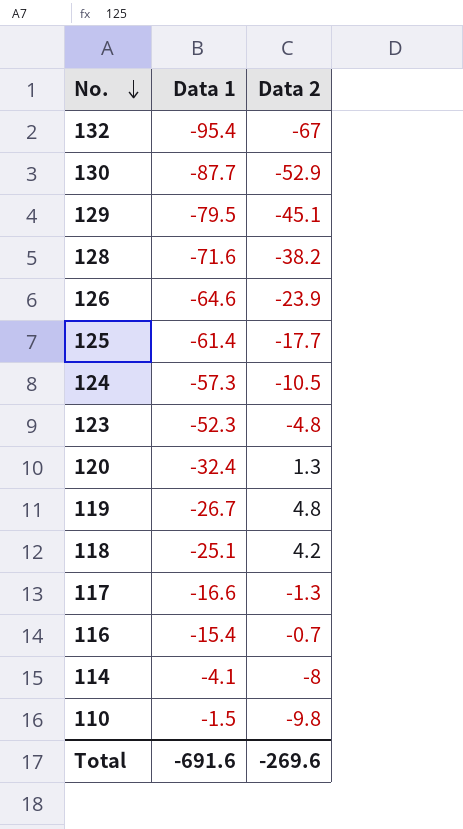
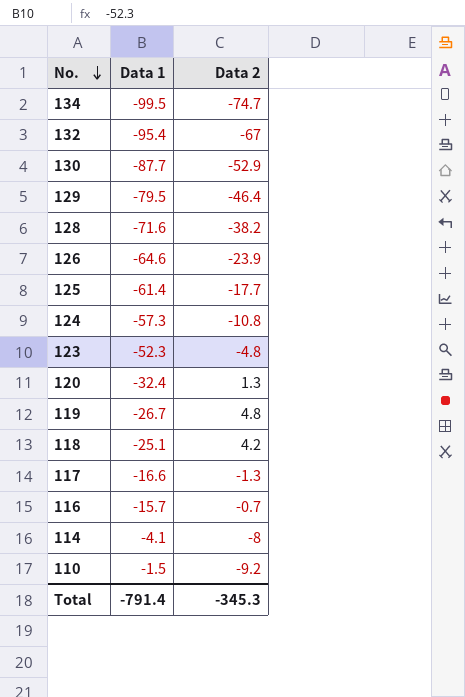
row 134: none -> -99.5 | -74.7
129 | Data 2: -45.1 -> -46.4
124 | Data 2: -10.5 -> -10.8
116 | Data 1: -15.4 -> -15.7
110 | Data 2: -9.8 -> -9.2
Total | Data 1: -691.6 -> -791.4
Total | Data 2: -269.6 -> -345.3

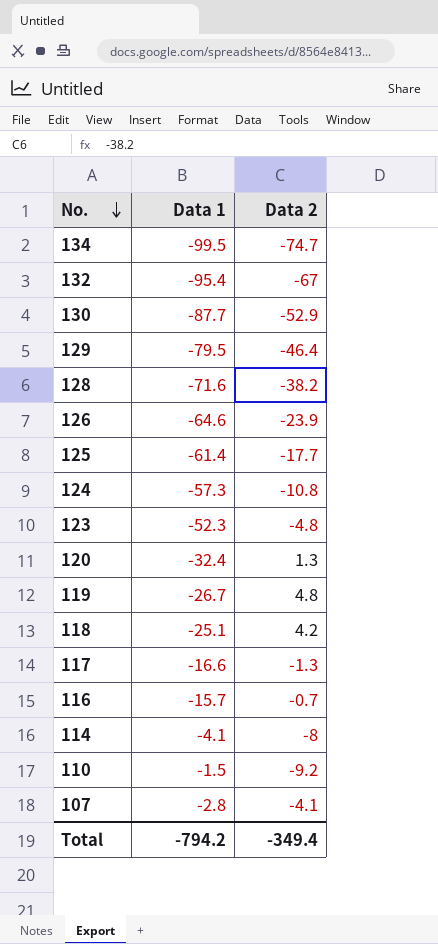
row 107: none -> -2.8 | -4.1
Total | Data 1: -791.4 -> -794.2
Total | Data 2: -345.3 -> -349.4

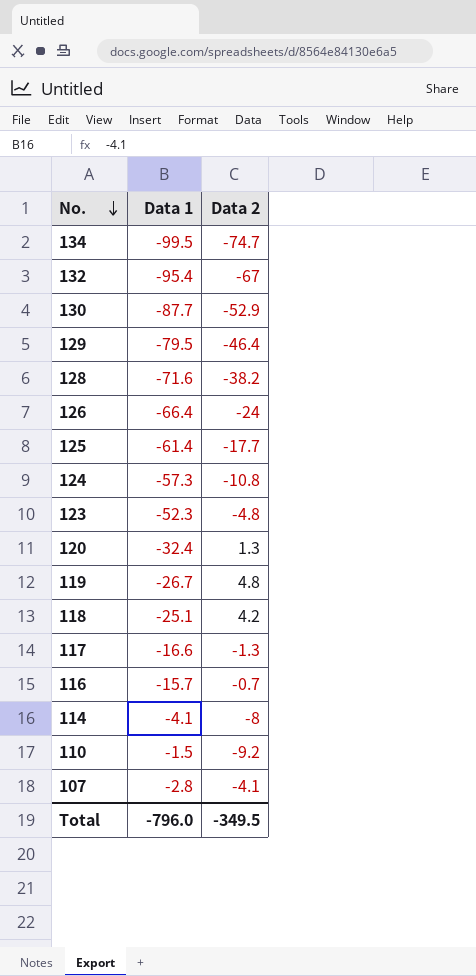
126 | Data 1: -64.6 -> -66.4
126 | Data 2: -23.9 -> -24
Total | Data 1: -794.2 -> -796.0
Total | Data 2: -349.4 -> -349.5

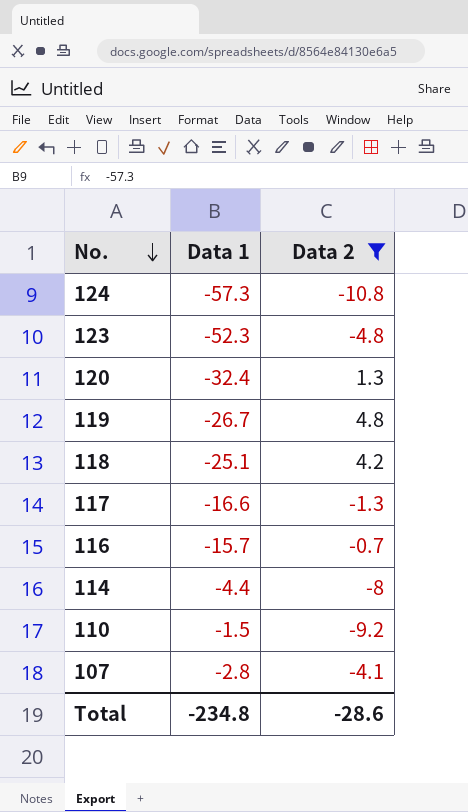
filter: none -> Data 2 >= -10.8
114 | Data 1: -4.1 -> -4.4
Total | Data 1: -796.0 -> -234.8
Total | Data 2: -349.5 -> -28.6

